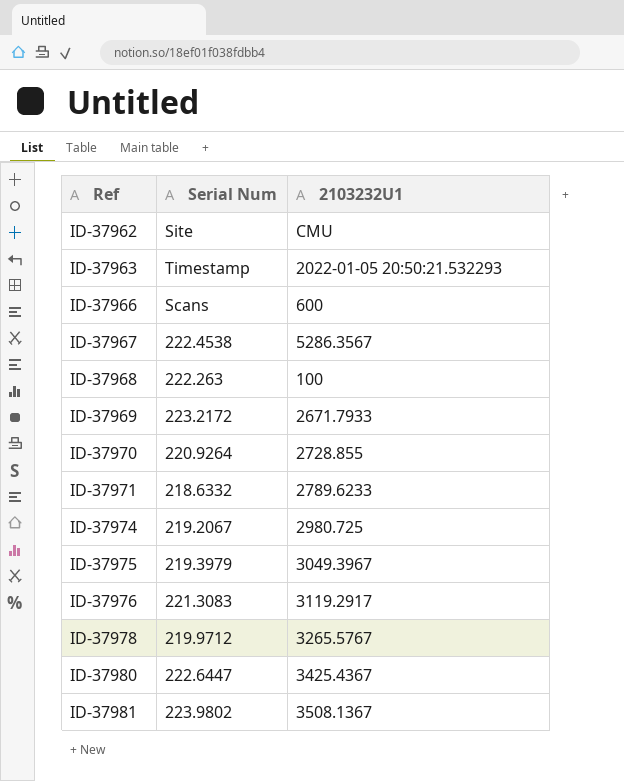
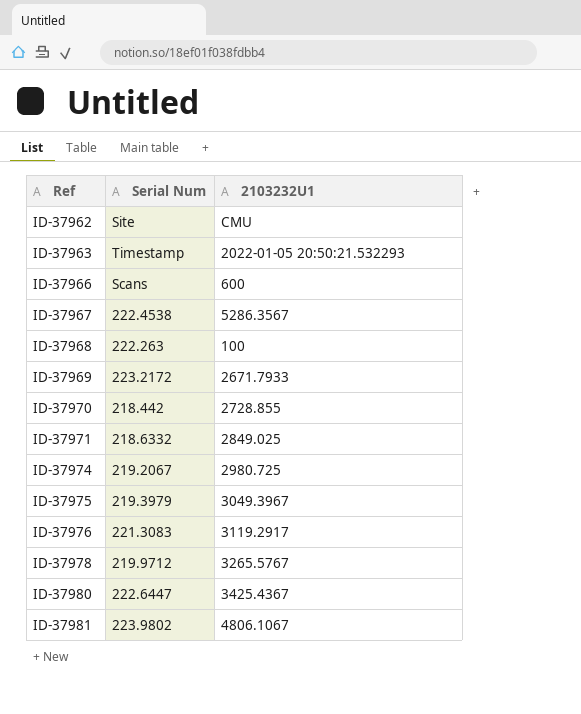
ID-37970 | Serial Num: 220.9264 -> 218.442
ID-37971 | 2103232U1: 2789.6233 -> 2849.025
ID-37981 | 2103232U1: 3508.1367 -> 4806.1067

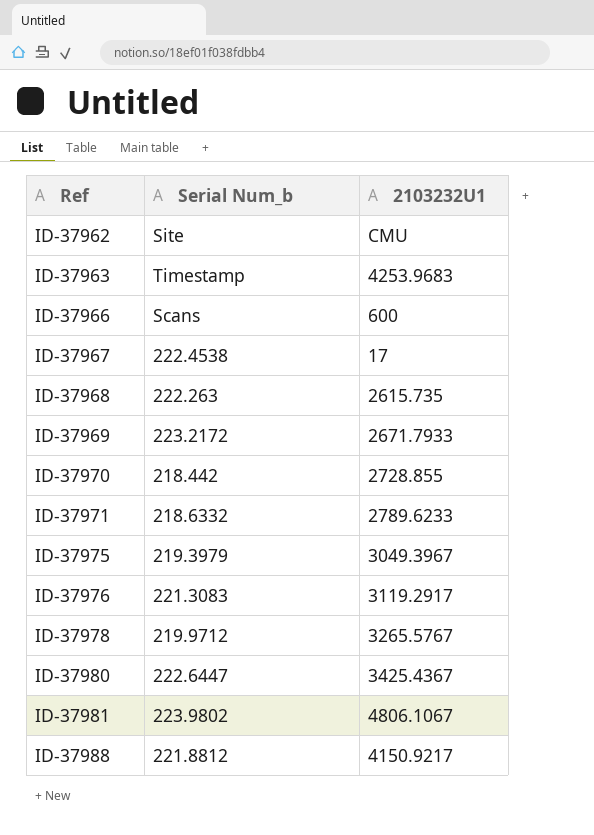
column name: Serial Num -> Serial Num_b
row ID-37974: 219.2067 | 2980.725 -> none
ID-37963 | 2103232U1: 2022-01-05 20:50:21.532293 -> 4253.9683
ID-37967 | 2103232U1: 5286.3567 -> 17
ID-37968 | 2103232U1: 100 -> 2615.735
ID-37971 | 2103232U1: 2849.025 -> 2789.6233
row ID-37988: none -> 221.8812 | 4150.9217

